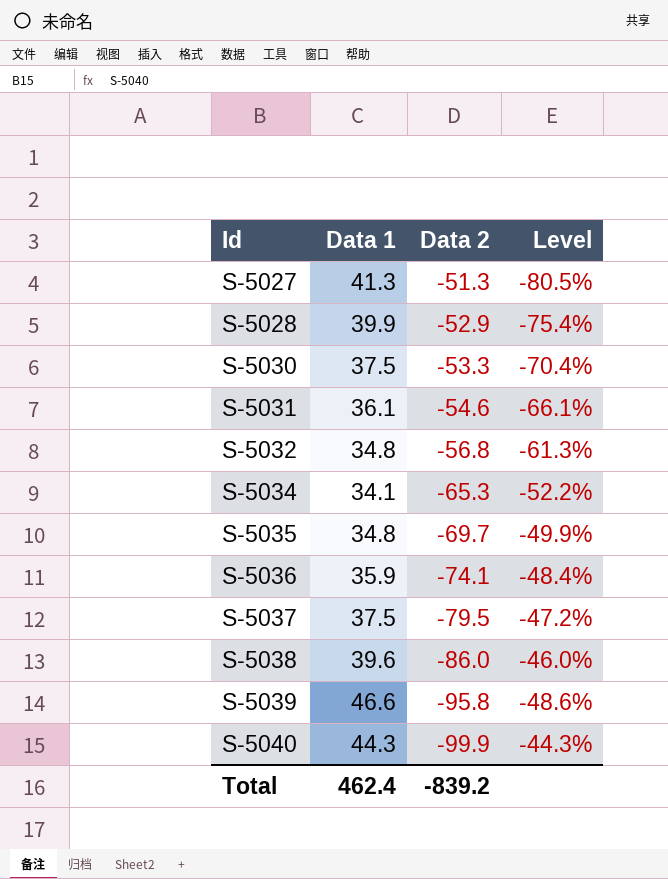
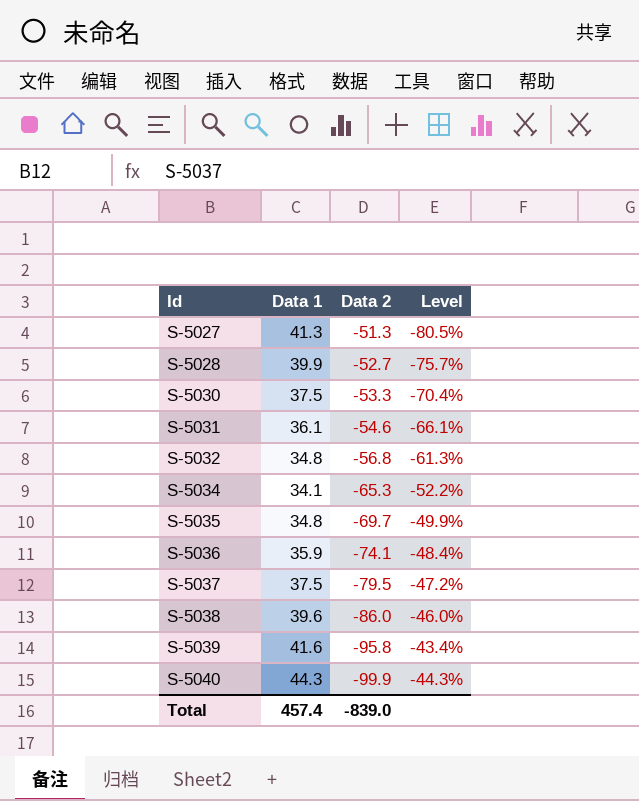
S-5028 | Data 2: -52.9 -> -52.7
S-5028 | Level: -75.4% -> -75.7%
S-5039 | Data 1: 46.6 -> 41.6
S-5039 | Level: -48.6% -> -43.4%
Total | Data 1: 462.4 -> 457.4
Total | Data 2: -839.2 -> -839.0

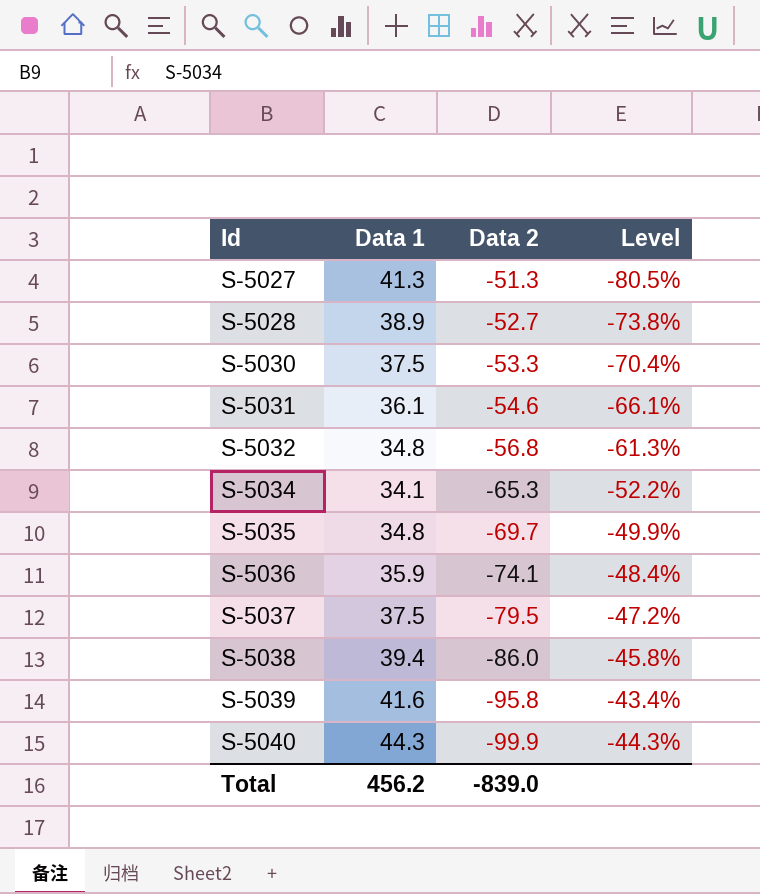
S-5028 | Data 1: 39.9 -> 38.9
S-5028 | Level: -75.7% -> -73.8%
S-5038 | Data 1: 39.6 -> 39.4
S-5038 | Level: -46.0% -> -45.8%
Total | Data 1: 457.4 -> 456.2

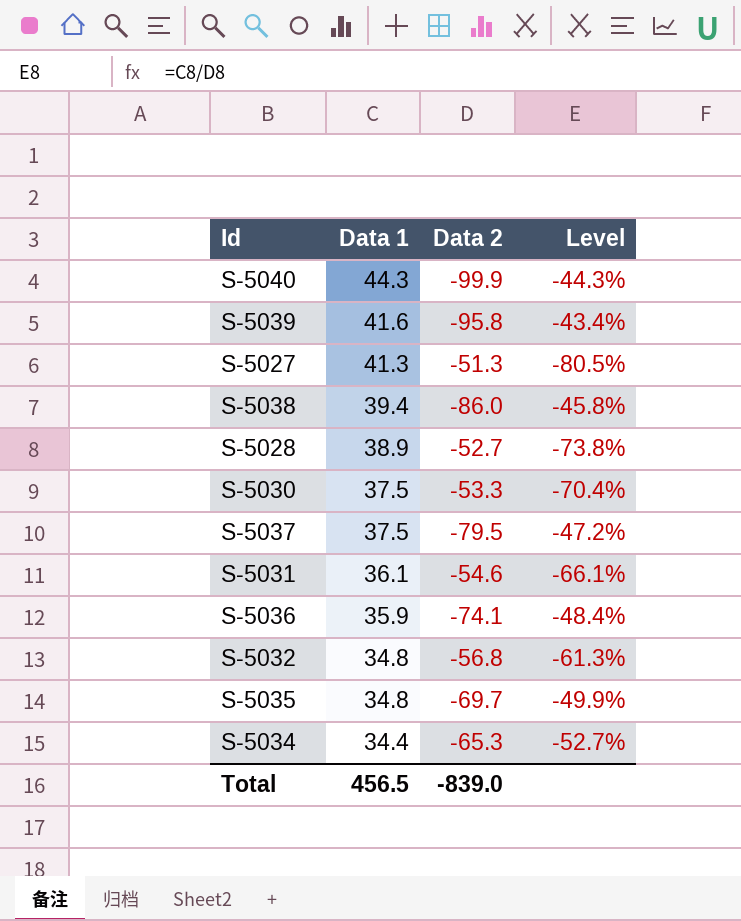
row order: Id ascending -> Data 1 descending
S-5034 | Data 1: 34.1 -> 34.4
S-5034 | Level: -52.2% -> -52.7%
Total | Data 1: 456.2 -> 456.5

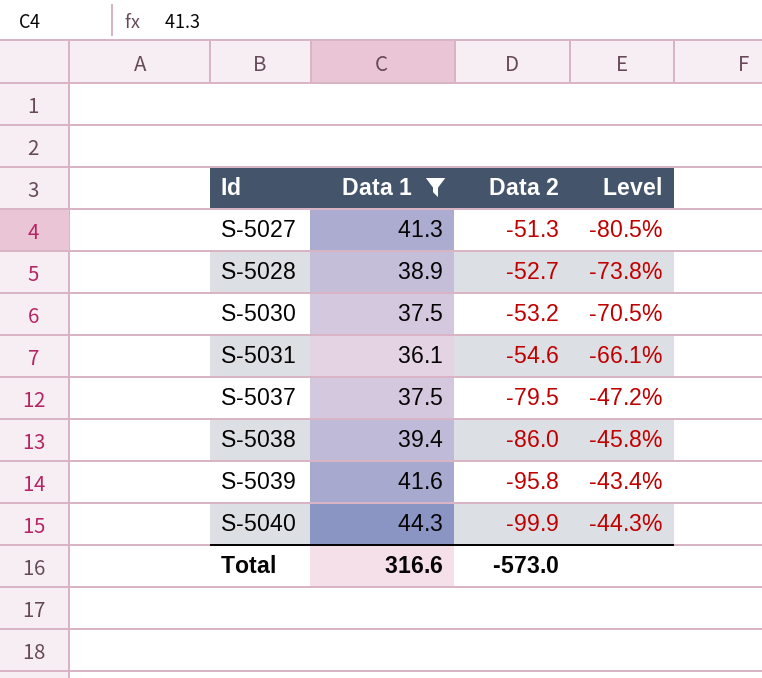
filter: none -> Data 1 >= 36.1
row order: Data 1 descending -> Id ascending
S-5030 | Data 2: -53.3 -> -53.2
S-5030 | Level: -70.4% -> -70.5%
Total | Data 1: 456.5 -> 316.6
Total | Data 2: -839.0 -> -573.0

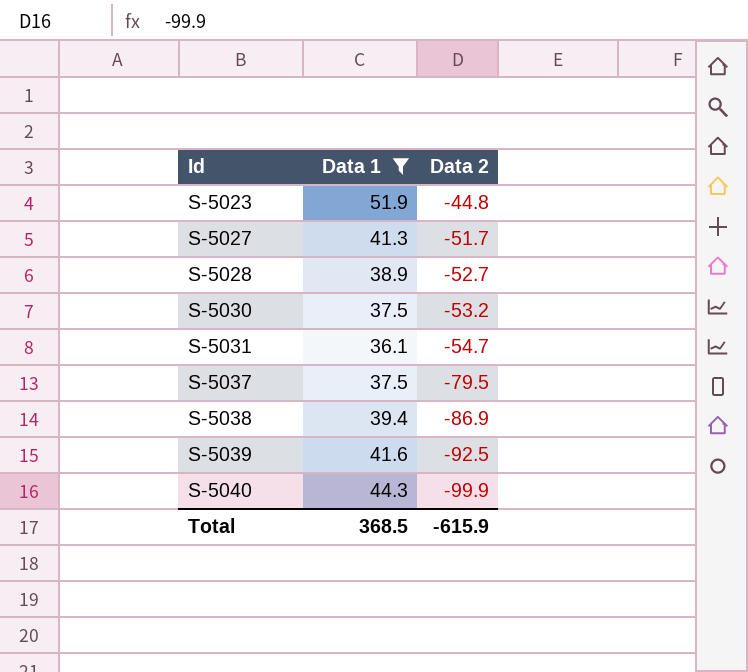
column Level | formula: [Data 1] / [Data 2] -> none
row S-5023: none -> 51.9 | -44.8
S-5027 | Data 2: -51.3 -> -51.7
S-5031 | Data 2: -54.6 -> -54.7
S-5038 | Data 2: -86.0 -> -86.9
S-5039 | Data 2: -95.8 -> -92.5
Total | Data 1: 316.6 -> 368.5
Total | Data 2: -573.0 -> -615.9

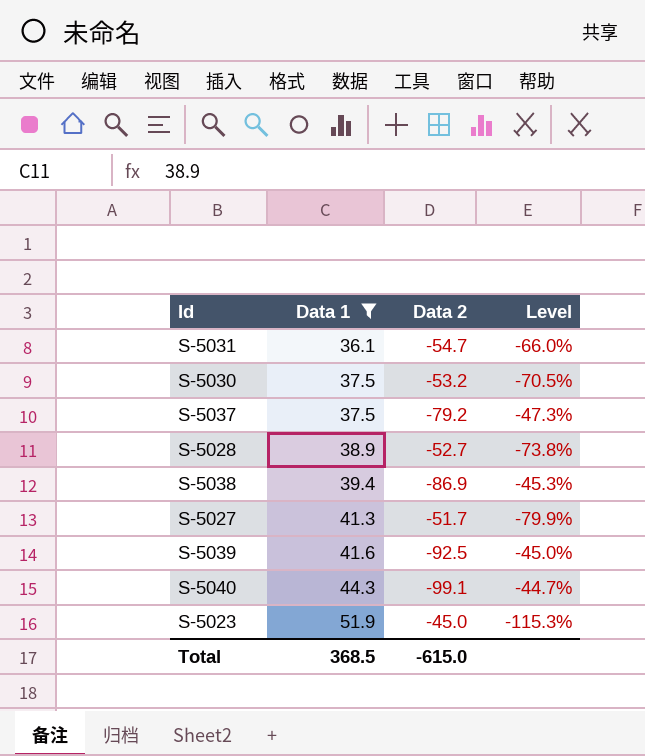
row order: Id ascending -> Data 1 ascending
column Level | formula: none -> [Data 1] / [Data 2]
S-5037 | Data 2: -79.5 -> -79.2
S-5040 | Data 2: -99.9 -> -99.1
S-5023 | Data 2: -44.8 -> -45.0
Total | Data 2: -615.9 -> -615.0

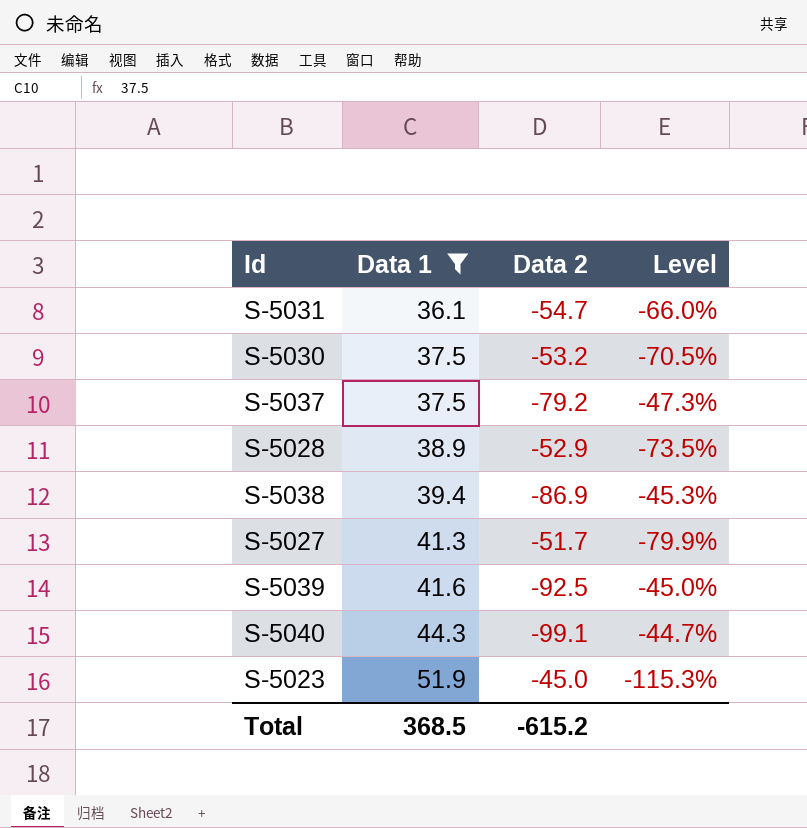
S-5028 | Data 2: -52.7 -> -52.9
S-5028 | Level: -73.8% -> -73.5%
Total | Data 2: -615.0 -> -615.2

